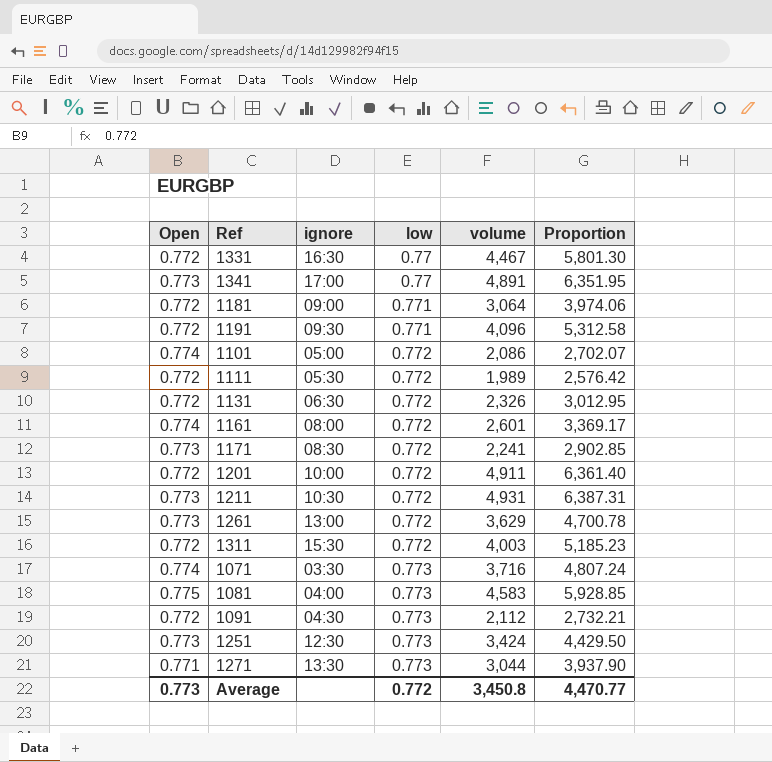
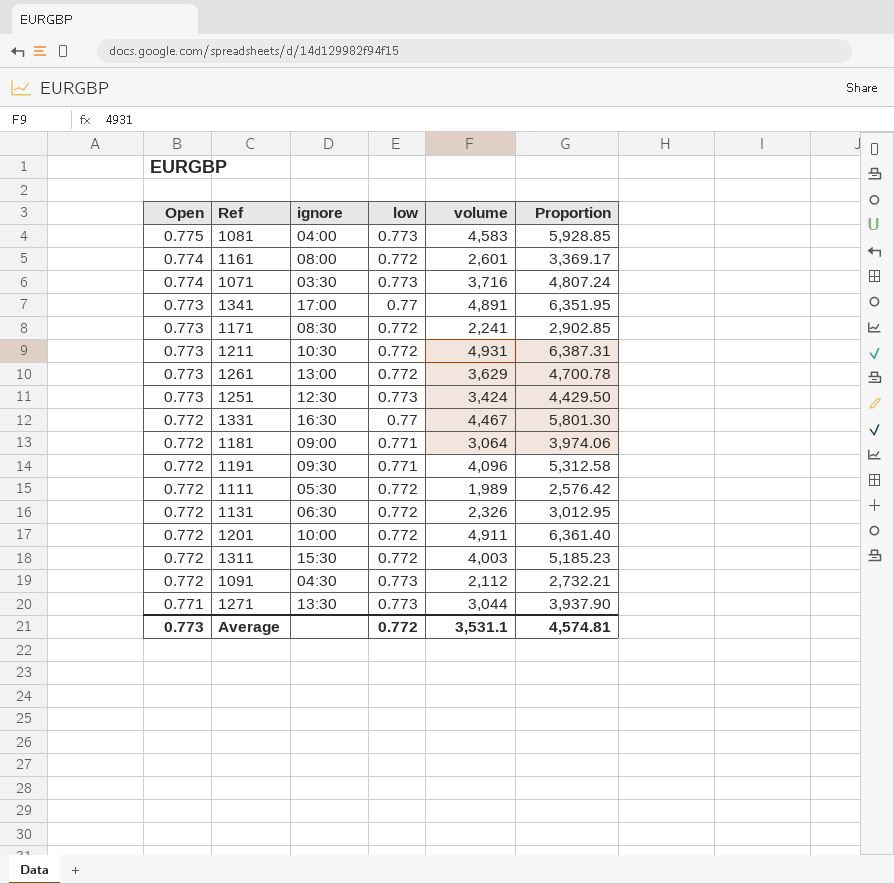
row order: low ascending -> Open descending
row 1101: 0.774 | 05:00 | 0.772 | 2,086 | 2,702.07 -> none
Average | volume: 3,450.8 -> 3,531.1
Average | Proportion: 4,470.77 -> 4,574.81

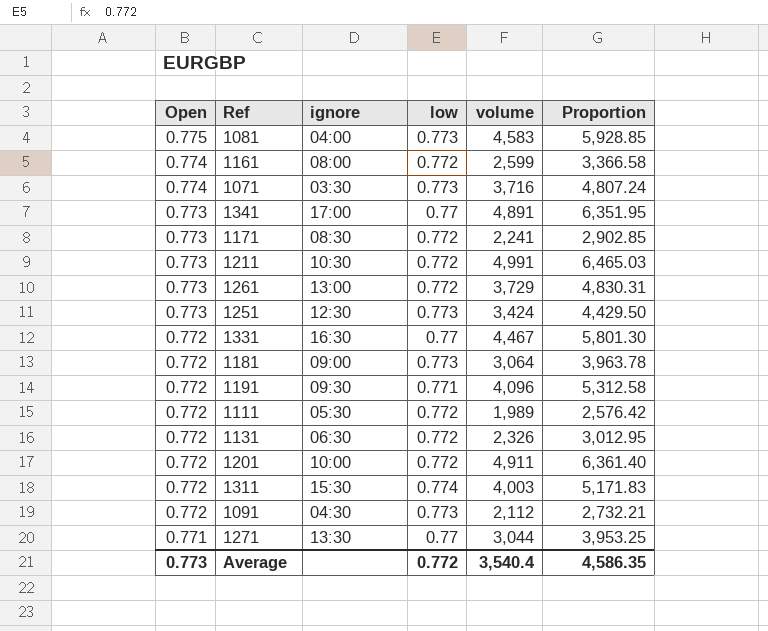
1161 | volume: 2,601 -> 2,599
1161 | Proportion: 3,369.17 -> 3,366.58
1211 | volume: 4,931 -> 4,991
1211 | Proportion: 6,387.31 -> 6,465.03
1261 | volume: 3,629 -> 3,729
1261 | Proportion: 4,700.78 -> 4,830.31
1181 | low: 0.771 -> 0.773
1181 | Proportion: 3,974.06 -> 3,963.78
1311 | low: 0.772 -> 0.774
1311 | Proportion: 5,185.23 -> 5,171.83
1271 | low: 0.773 -> 0.77
1271 | Proportion: 3,937.90 -> 3,953.25
Average | volume: 3,531.1 -> 3,540.4
Average | Proportion: 4,574.81 -> 4,586.35

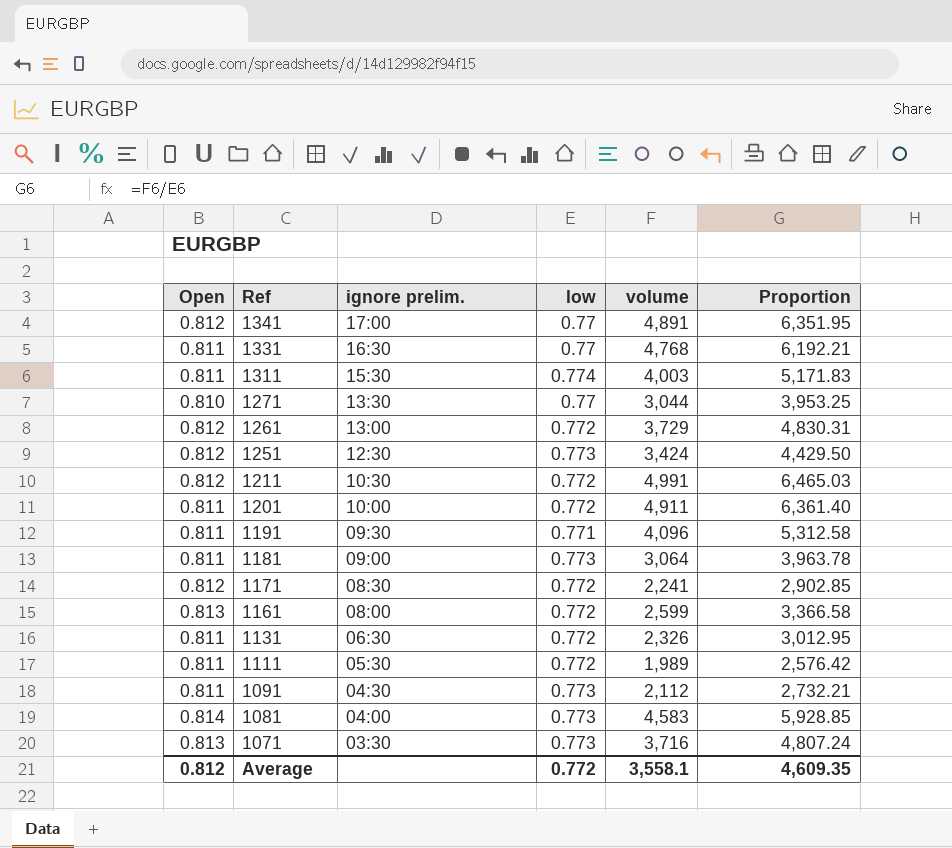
row order: Open descending -> Ref descending
column name: ignore -> ignore prelim.
1341 | Open: 0.773 -> 0.812
1331 | Open: 0.772 -> 0.811
1331 | volume: 4,467 -> 4,768
1331 | Proportion: 5,801.30 -> 6,192.21
1311 | Open: 0.772 -> 0.811
1271 | Open: 0.771 -> 0.810
1261 | Open: 0.773 -> 0.812
1251 | Open: 0.773 -> 0.812
1211 | Open: 0.773 -> 0.812
1201 | Open: 0.772 -> 0.811
1191 | Open: 0.772 -> 0.811
1181 | Open: 0.772 -> 0.811
1171 | Open: 0.773 -> 0.812
1161 | Open: 0.774 -> 0.813
1131 | Open: 0.772 -> 0.811
1111 | Open: 0.772 -> 0.811
1091 | Open: 0.772 -> 0.811
1081 | Open: 0.775 -> 0.814
1071 | Open: 0.774 -> 0.813
Average | Open: 0.773 -> 0.812
Average | volume: 3,540.4 -> 3,558.1
Average | Proportion: 4,586.35 -> 4,609.35

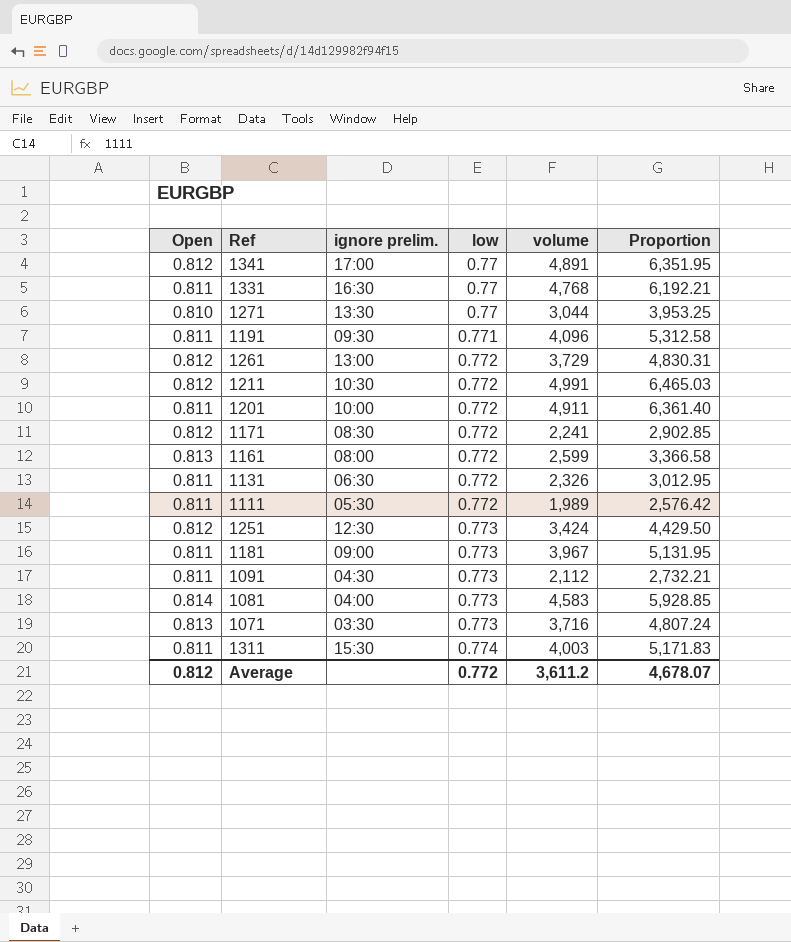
row order: Ref descending -> low ascending
1181 | volume: 3,064 -> 3,967
1181 | Proportion: 3,963.78 -> 5,131.95
Average | volume: 3,558.1 -> 3,611.2
Average | Proportion: 4,609.35 -> 4,678.07

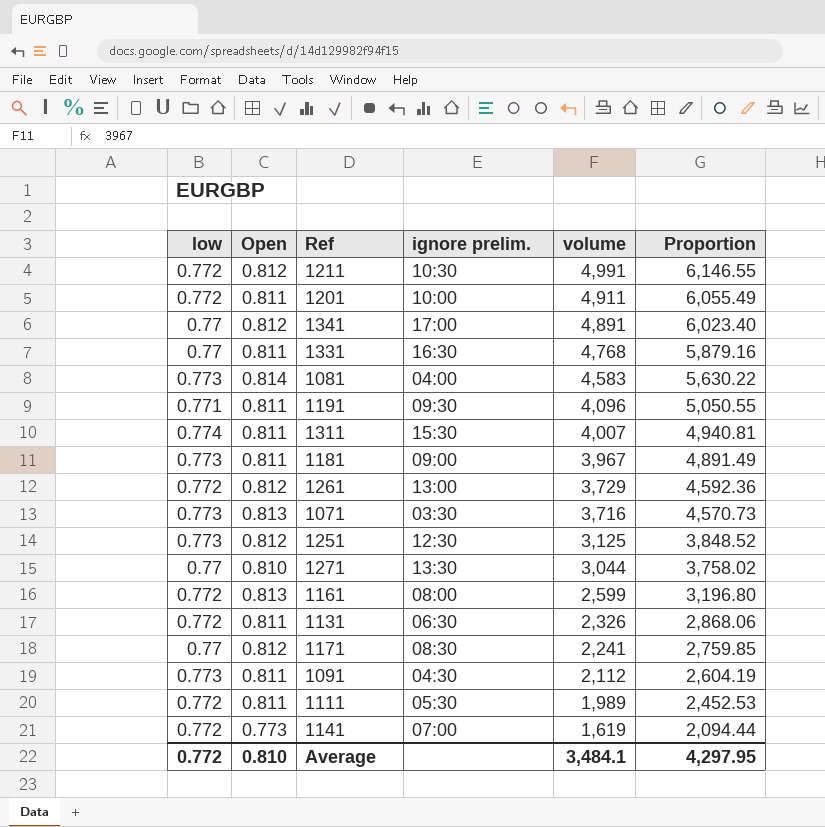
row order: low ascending -> volume descending
column low | position: 4 -> 1
column Proportion | formula: [volume] / [low] -> [volume] / [Open]
1311 | volume: 4,003 -> 4,007
1251 | volume: 3,424 -> 3,125
1171 | low: 0.772 -> 0.77
row 1141: none -> 0.772 | 0.773 | 07:00 | 1,619 | 2,094.44
Average | Open: 0.812 -> 0.810
Average | volume: 3,611.2 -> 3,484.1
Average | Proportion: 4,678.07 -> 4,297.95

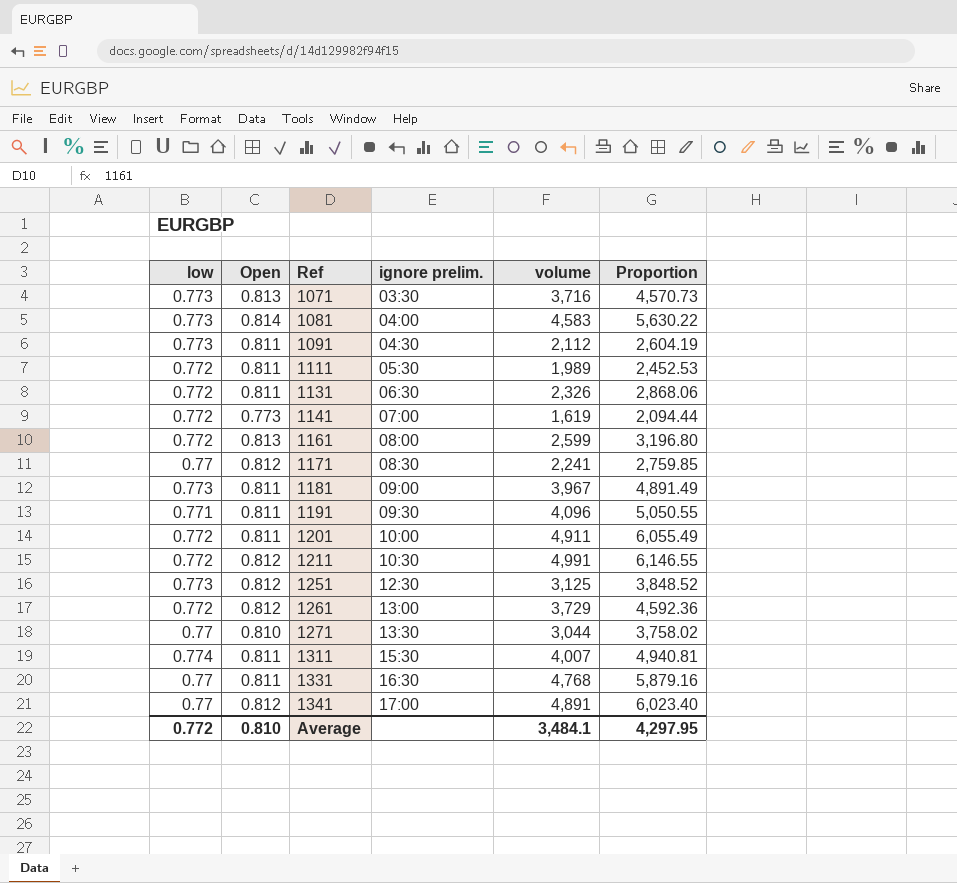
row order: volume descending -> Ref ascending

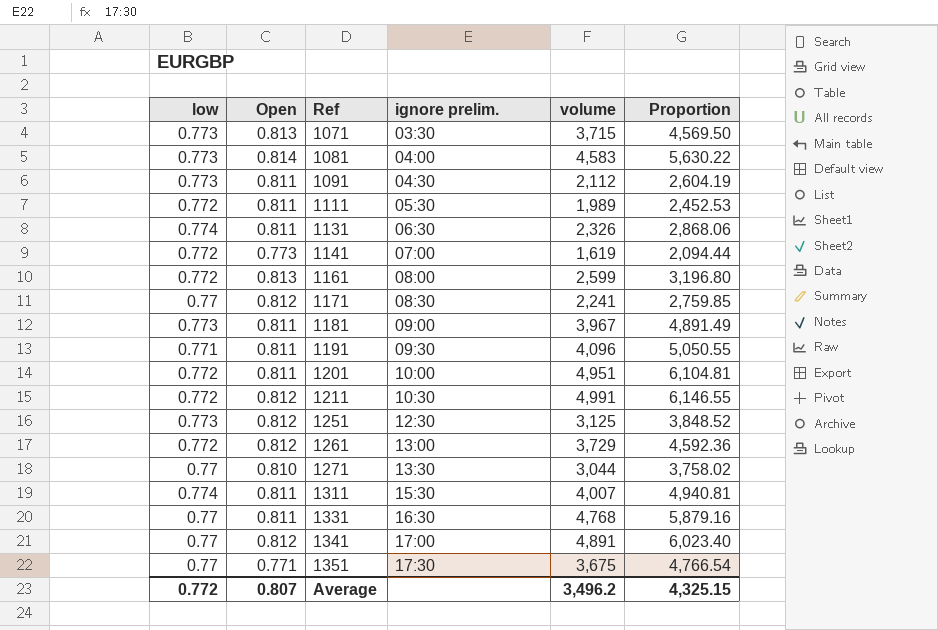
1071 | volume: 3,716 -> 3,715
1071 | Proportion: 4,570.73 -> 4,569.50
1131 | low: 0.772 -> 0.774
1201 | volume: 4,911 -> 4,951
1201 | Proportion: 6,055.49 -> 6,104.81
row 1351: none -> 0.77 | 0.771 | 17:30 | 3,675 | 4,766.54
Average | Open: 0.810 -> 0.807
Average | volume: 3,484.1 -> 3,496.2
Average | Proportion: 4,297.95 -> 4,325.15

